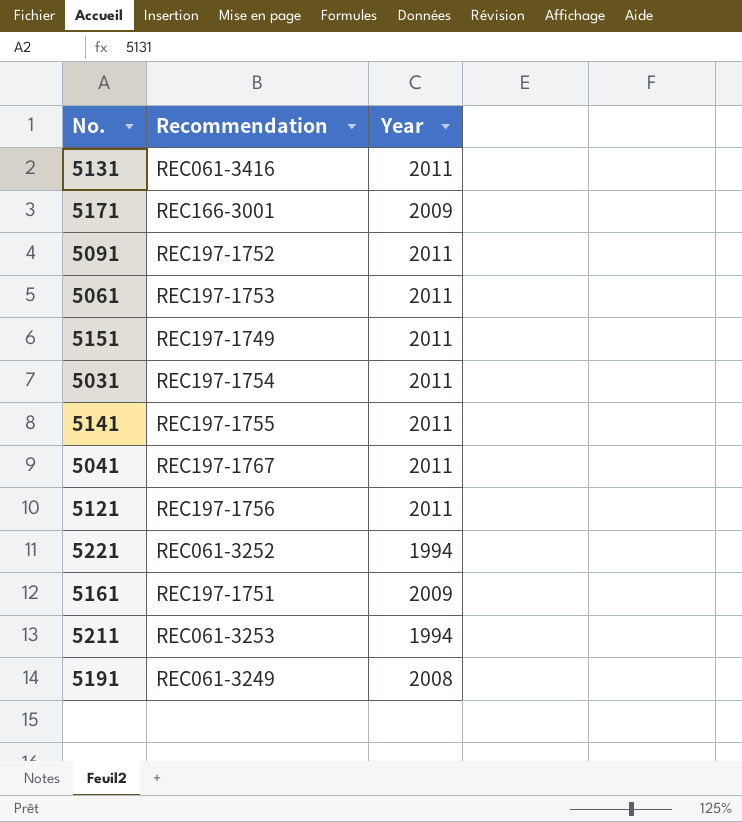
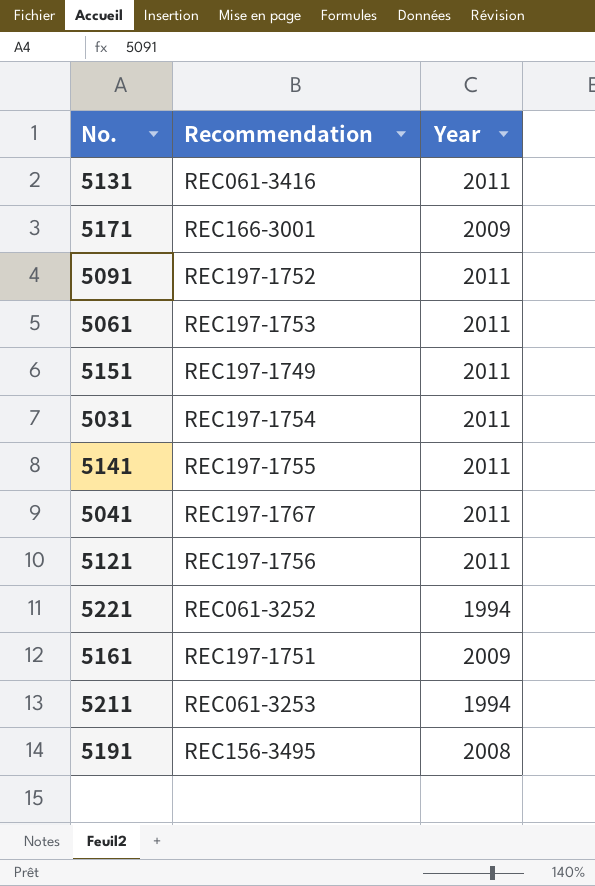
5191 | Recommendation: REC061-3249 -> REC156-3495

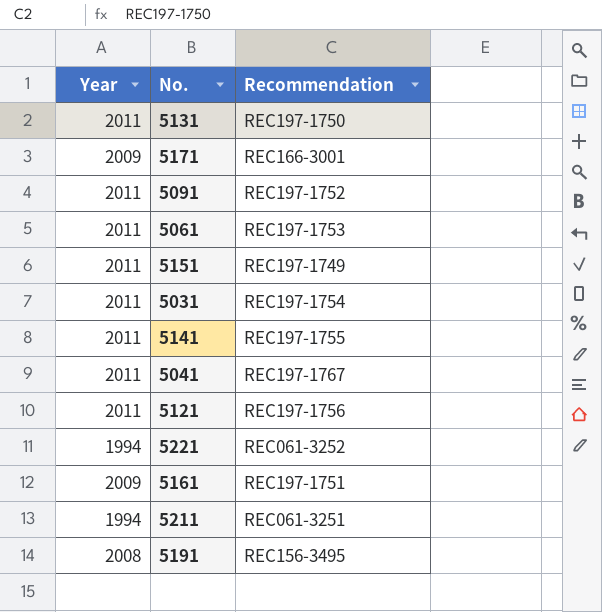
column Year | position: 3 -> 1
5131 | Recommendation: REC061-3416 -> REC197-1750
5211 | Recommendation: REC061-3253 -> REC061-3251

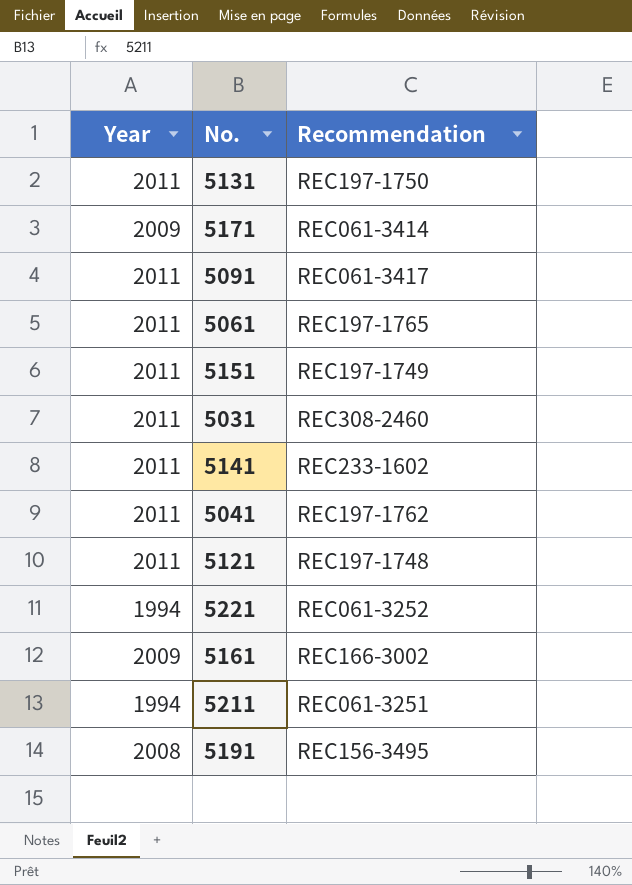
5171 | Recommendation: REC166-3001 -> REC061-3414
5091 | Recommendation: REC197-1752 -> REC061-3417
5061 | Recommendation: REC197-1753 -> REC197-1765
5031 | Recommendation: REC197-1754 -> REC308-2460
5141 | Recommendation: REC197-1755 -> REC233-1602
5041 | Recommendation: REC197-1767 -> REC197-1762
5121 | Recommendation: REC197-1756 -> REC197-1748
5161 | Recommendation: REC197-1751 -> REC166-3002

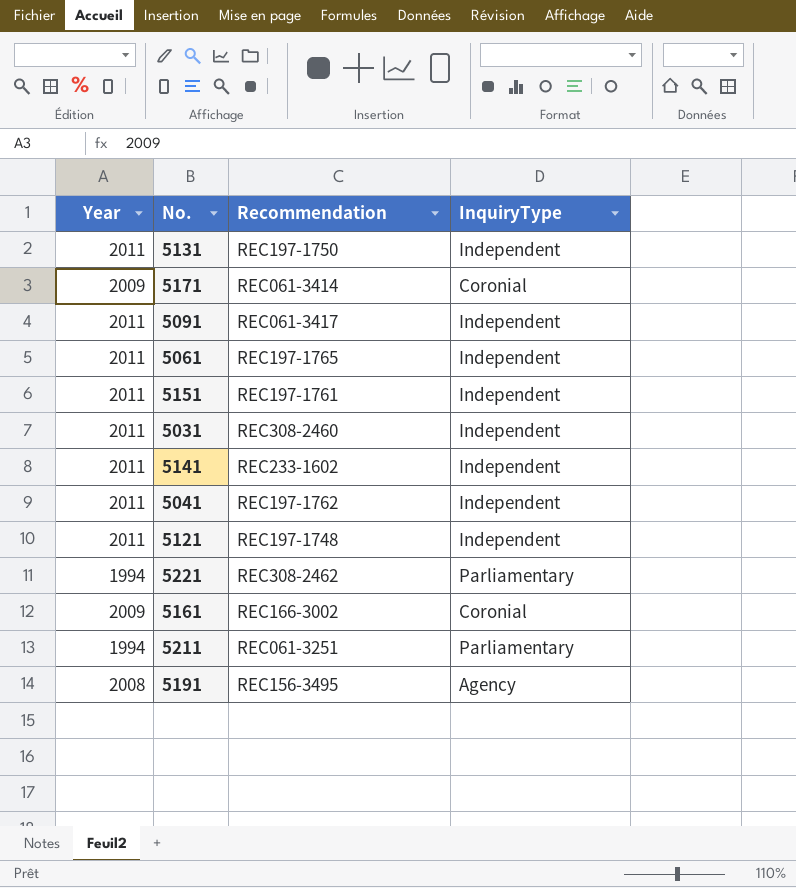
column InquiryType | position: none -> 4
5151 | Recommendation: REC197-1749 -> REC197-1761
5221 | Recommendation: REC061-3252 -> REC308-2462

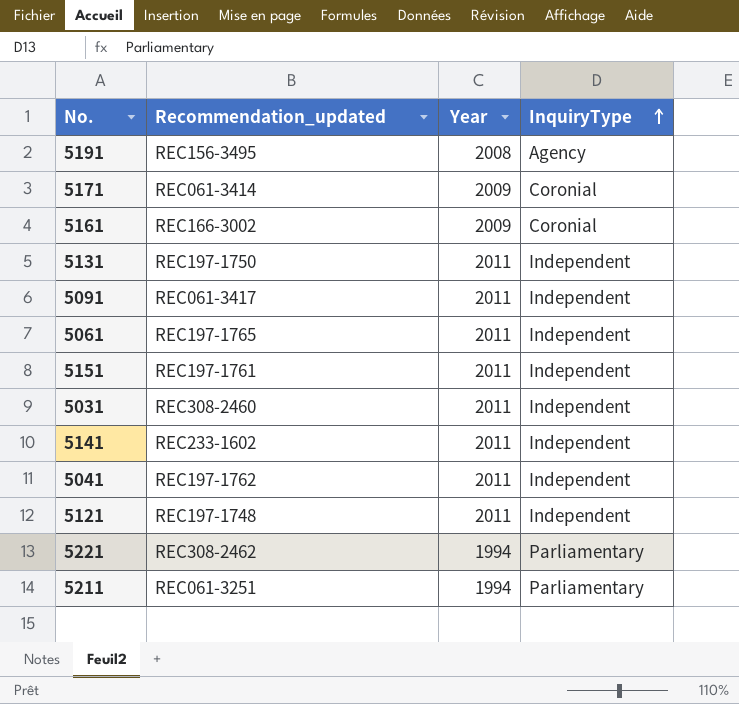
row order: none -> InquiryType ascending
column name: Recommendation -> Recommendation_updated
column Year | position: 1 -> 3

